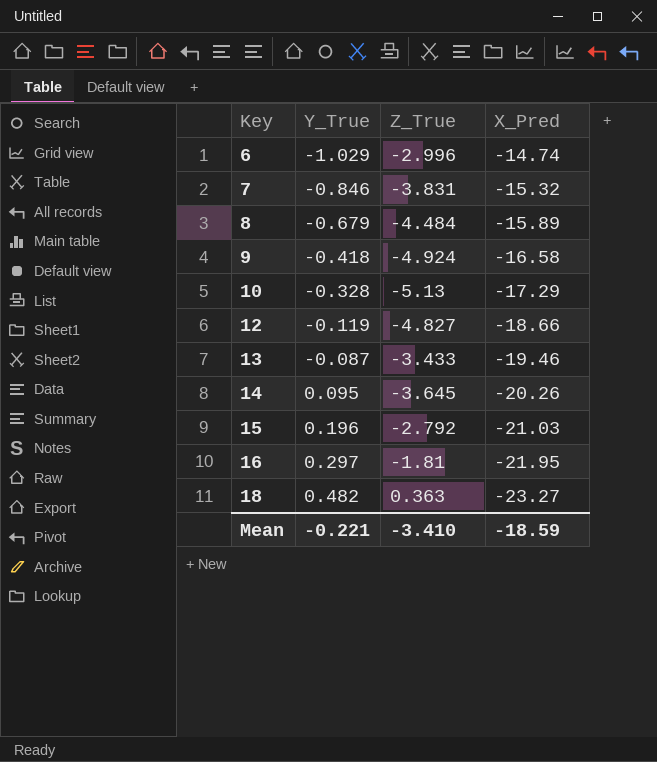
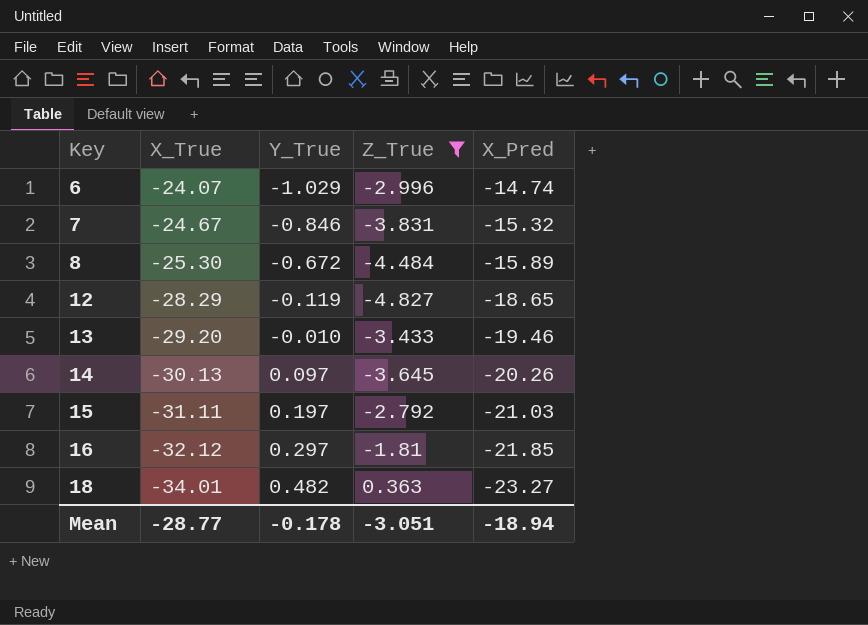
filter: none -> Z_True >= -4.827
column X_True | position: none -> 2
8 | Y_True: -0.679 -> -0.672
12 | X_Pred: -18.66 -> -18.65
13 | Y_True: -0.087 -> -0.010
14 | Y_True: 0.095 -> 0.097
15 | Y_True: 0.196 -> 0.197
16 | X_Pred: -21.95 -> -21.85
Mean | Y_True: -0.221 -> -0.178
Mean | Z_True: -3.410 -> -3.051
Mean | X_Pred: -18.59 -> -18.94

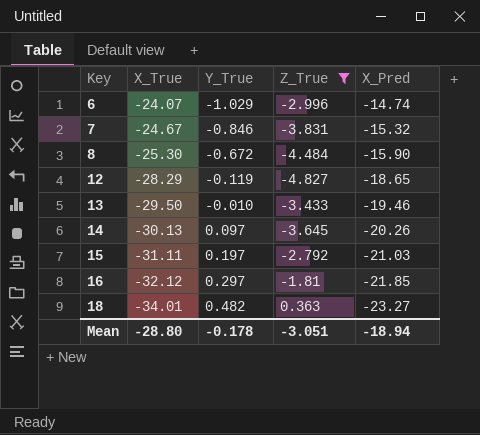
8 | X_Pred: -15.89 -> -15.90
13 | X_True: -29.20 -> -29.50
Mean | X_True: -28.77 -> -28.80

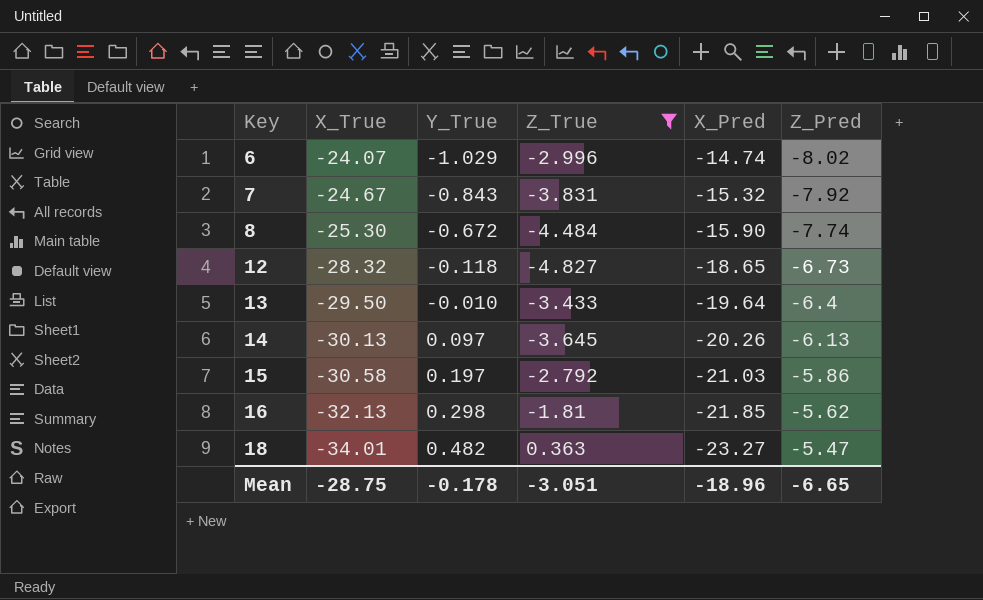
column Z_Pred | position: none -> 6
7 | Y_True: -0.846 -> -0.843
12 | X_True: -28.29 -> -28.32
12 | Y_True: -0.119 -> -0.118
13 | X_Pred: -19.46 -> -19.64
15 | X_True: -31.11 -> -30.58
16 | X_True: -32.12 -> -32.13
16 | Y_True: 0.297 -> 0.298
Mean | X_True: -28.80 -> -28.75
Mean | X_Pred: -18.94 -> -18.96

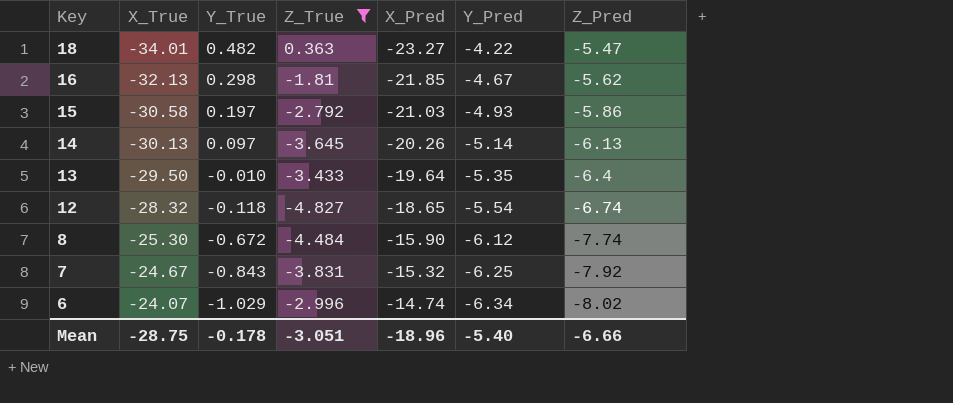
row order: Key ascending -> Key descending
column Y_Pred | position: none -> 6
12 | Z_Pred: -6.73 -> -6.74
Mean | Z_Pred: -6.65 -> -6.66

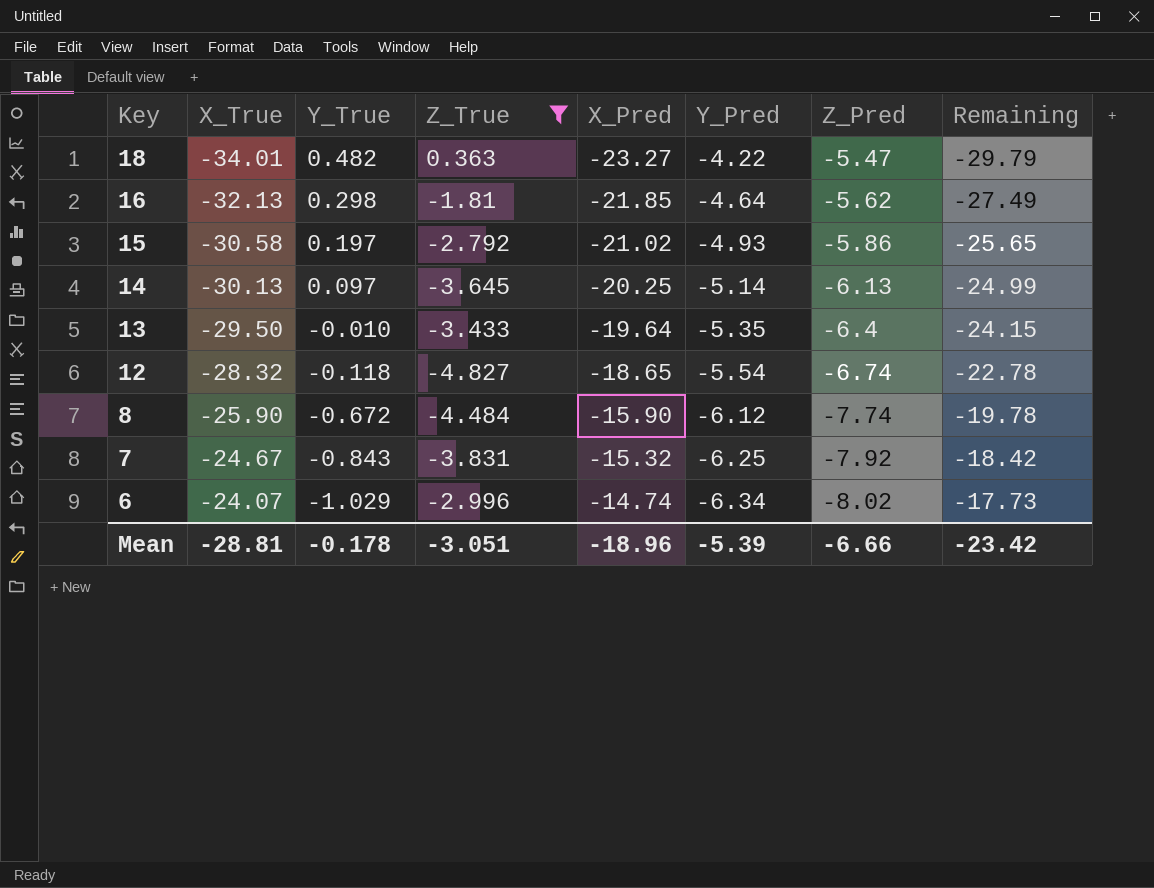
column Remaining | formula: none -> [X_True] - [Y_Pred]
16 | Y_Pred: -4.67 -> -4.64
15 | X_Pred: -21.03 -> -21.02
14 | X_Pred: -20.26 -> -20.25
8 | X_True: -25.30 -> -25.90
Mean | X_True: -28.75 -> -28.81
Mean | Y_Pred: -5.40 -> -5.39

